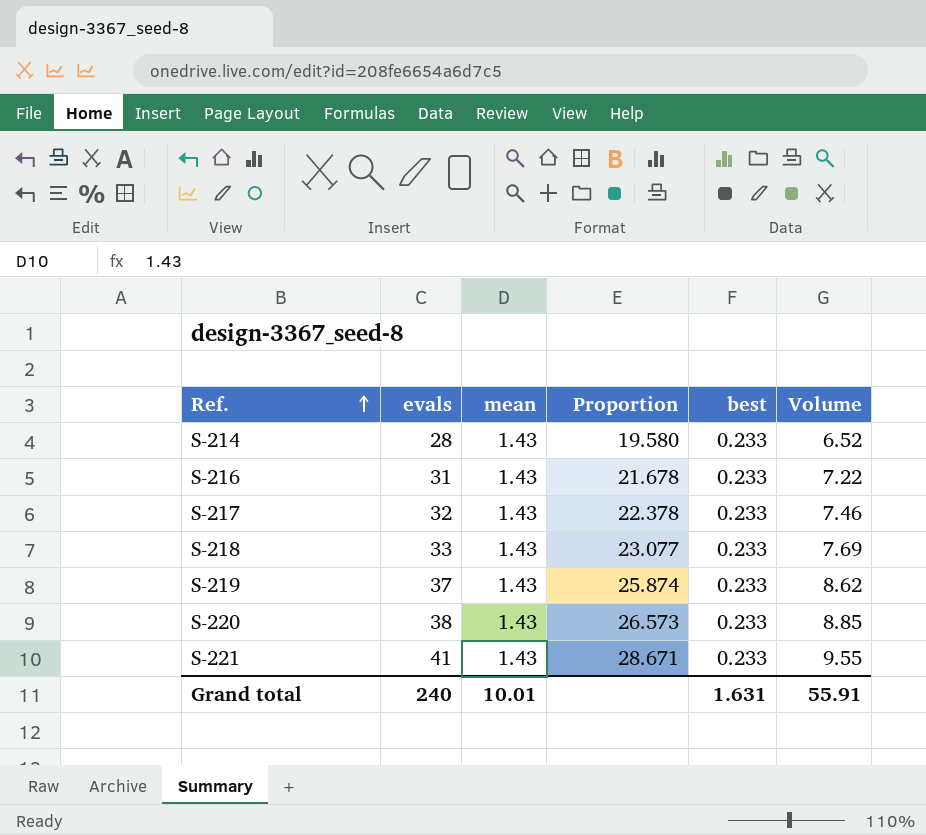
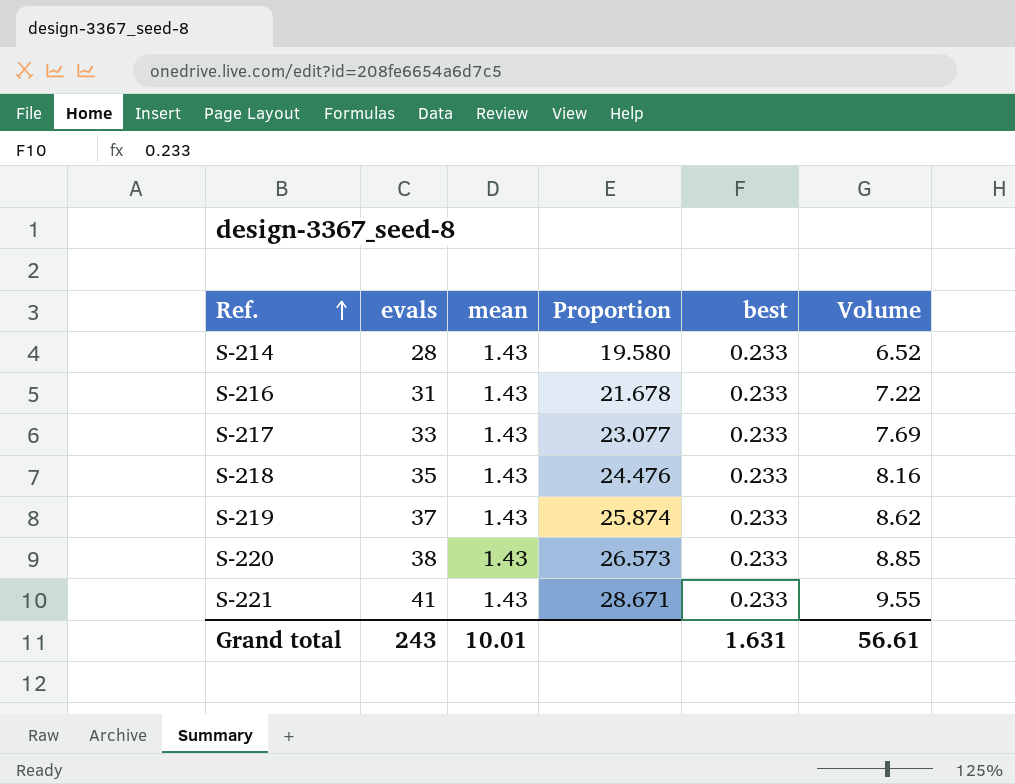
S-217 | evals: 32 -> 33
S-217 | Proportion: 22.378 -> 23.077
S-217 | Volume: 7.46 -> 7.69
S-218 | evals: 33 -> 35
S-218 | Proportion: 23.077 -> 24.476
S-218 | Volume: 7.69 -> 8.16
Grand total | evals: 240 -> 243
Grand total | Volume: 55.91 -> 56.61

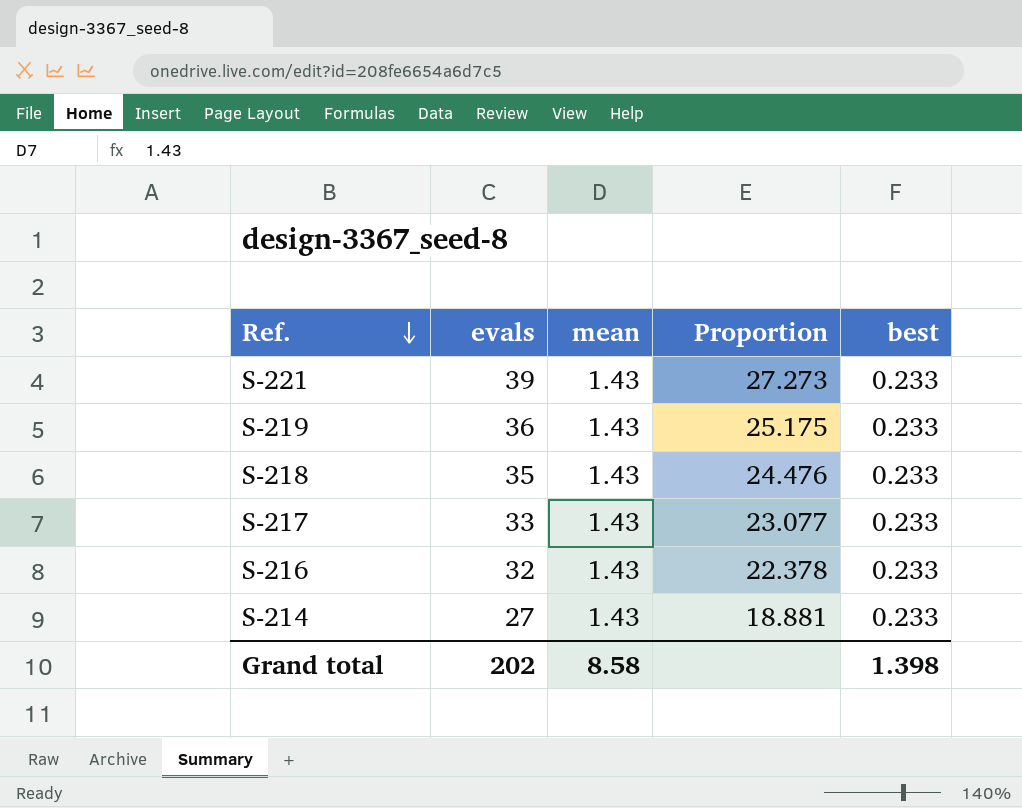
row order: Ref. ascending -> Ref. descending
column Volume | formula: [evals] * [best] -> none
row S-220: 38 | 1.43 | 26.573 | 0.233 | 8.85 -> none
S-221 | evals: 41 -> 39
S-221 | Proportion: 28.671 -> 27.273
S-219 | evals: 37 -> 36
S-219 | Proportion: 25.874 -> 25.175
S-216 | evals: 31 -> 32
S-216 | Proportion: 21.678 -> 22.378
S-214 | evals: 28 -> 27
S-214 | Proportion: 19.580 -> 18.881
Grand total | evals: 243 -> 202
Grand total | mean: 10.01 -> 8.58
Grand total | best: 1.631 -> 1.398

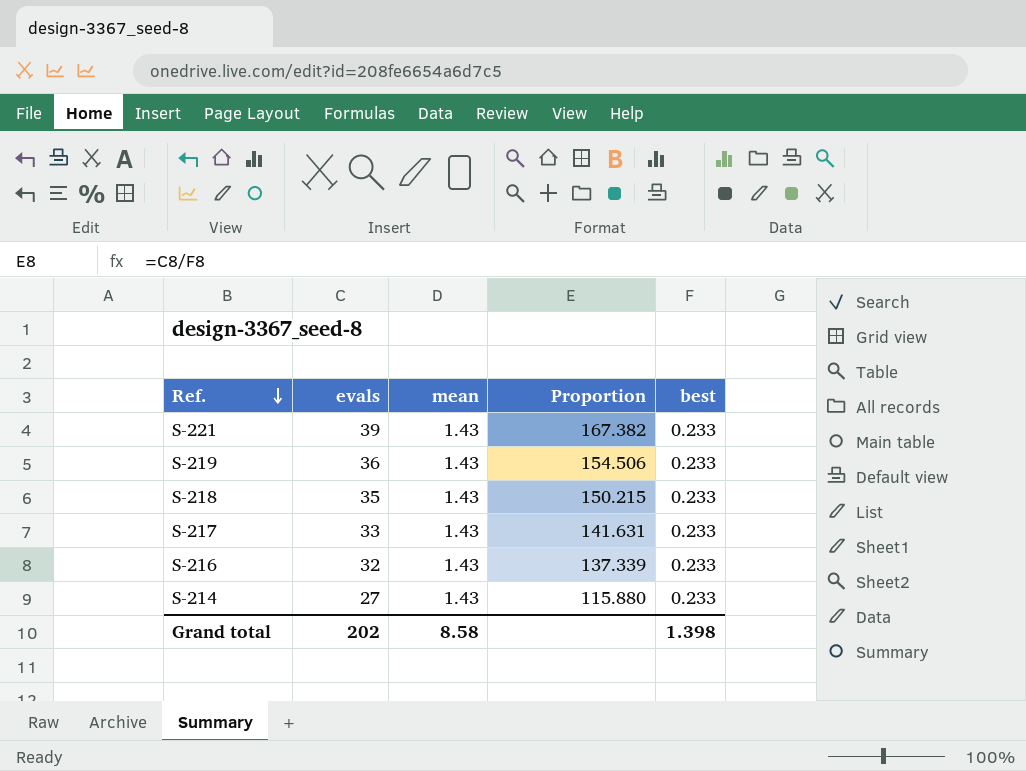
column Proportion | formula: [evals] / [mean] -> [evals] / [best]

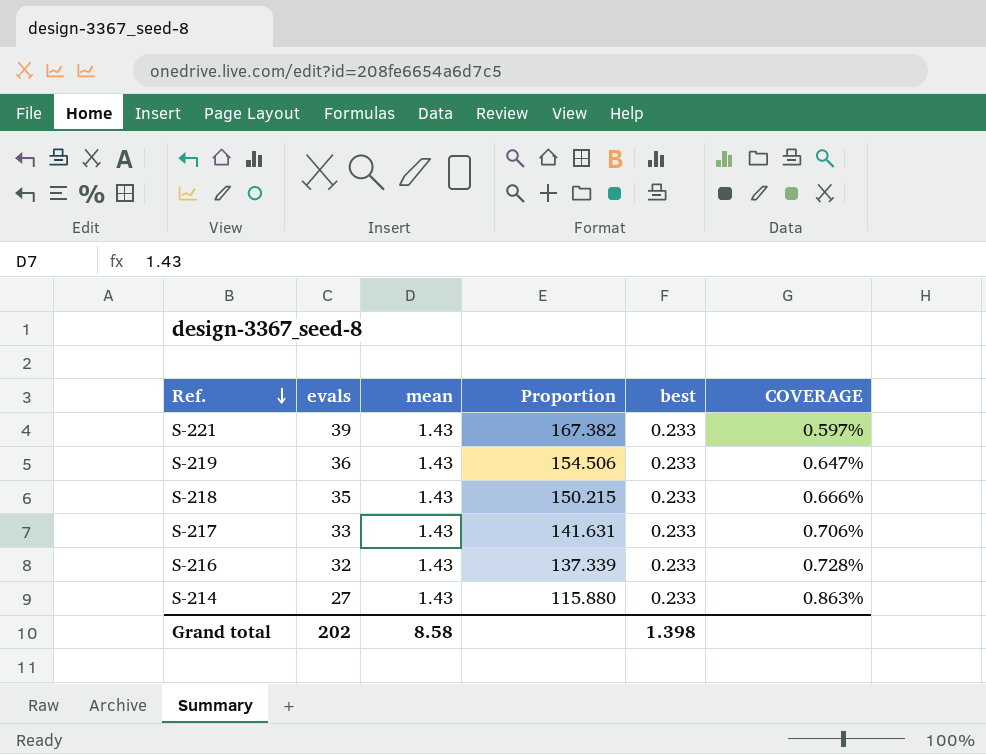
column COVERAGE | formula: none -> [best] / [evals]

